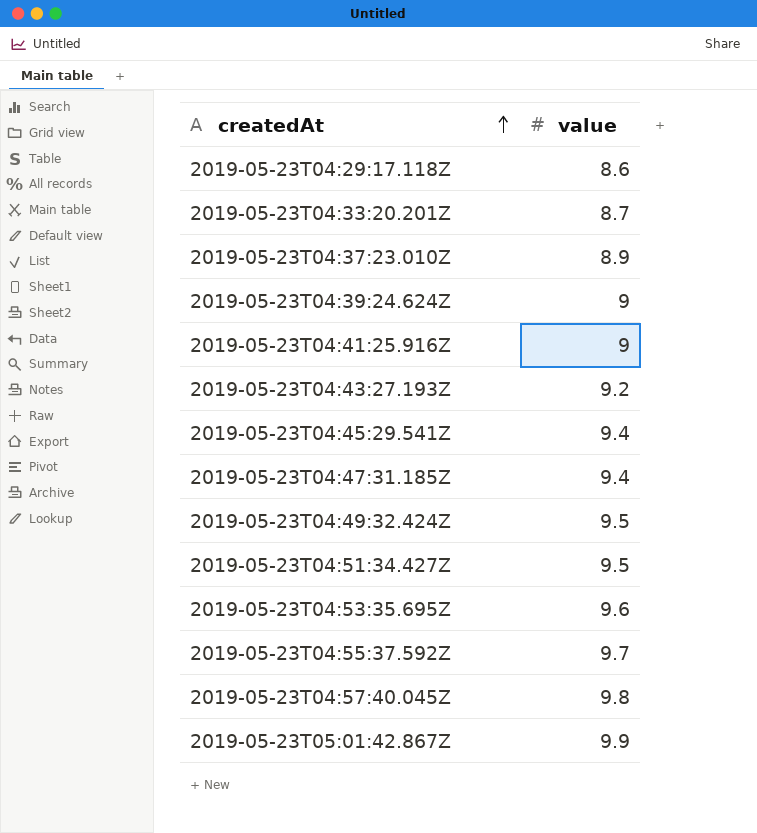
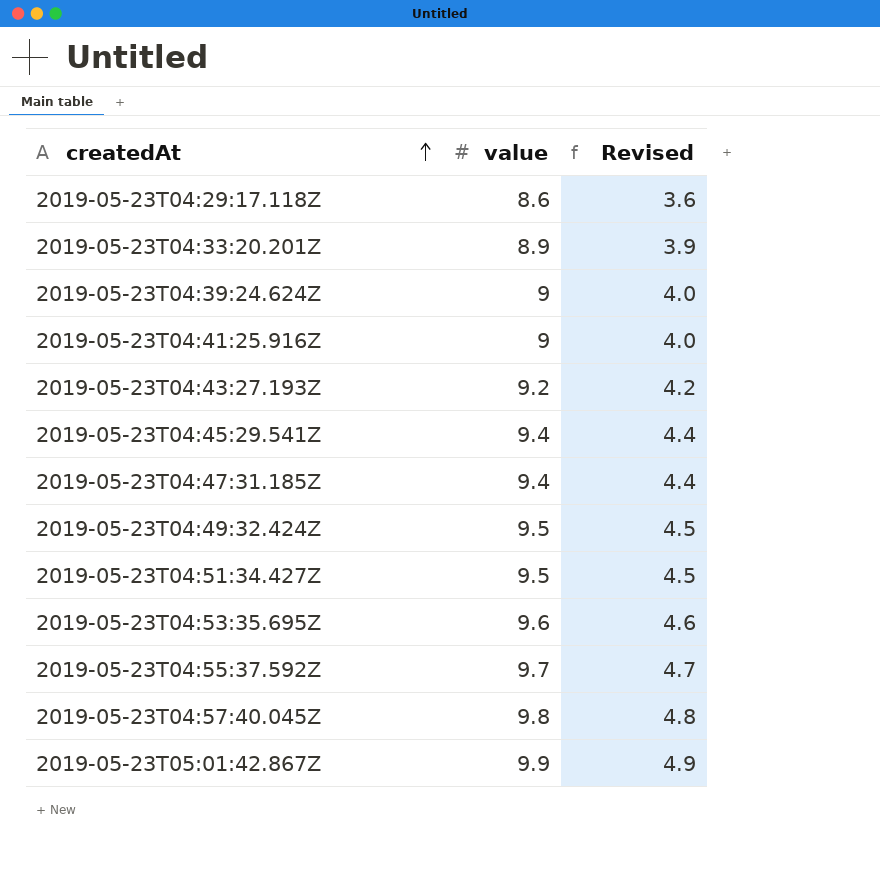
column Revised | formula: none -> [value] - 5
row 2019-05-23T04:37:23.010Z: 8.9 -> none
2019-05-23T04:33:20.201Z | value: 8.7 -> 8.9

